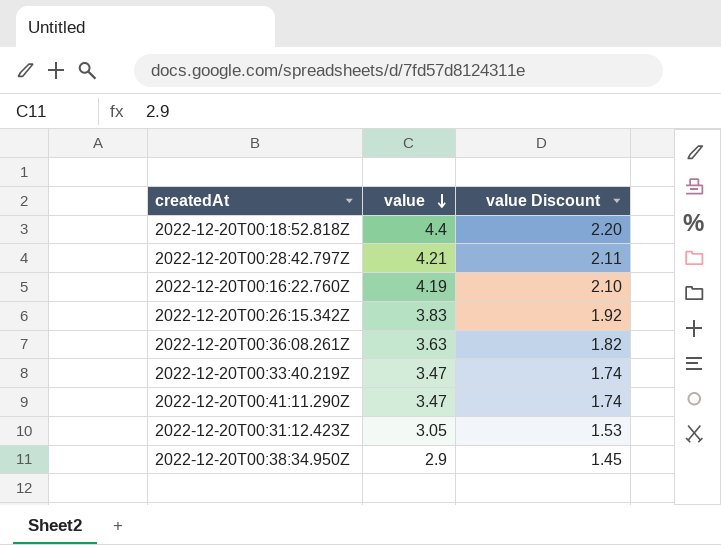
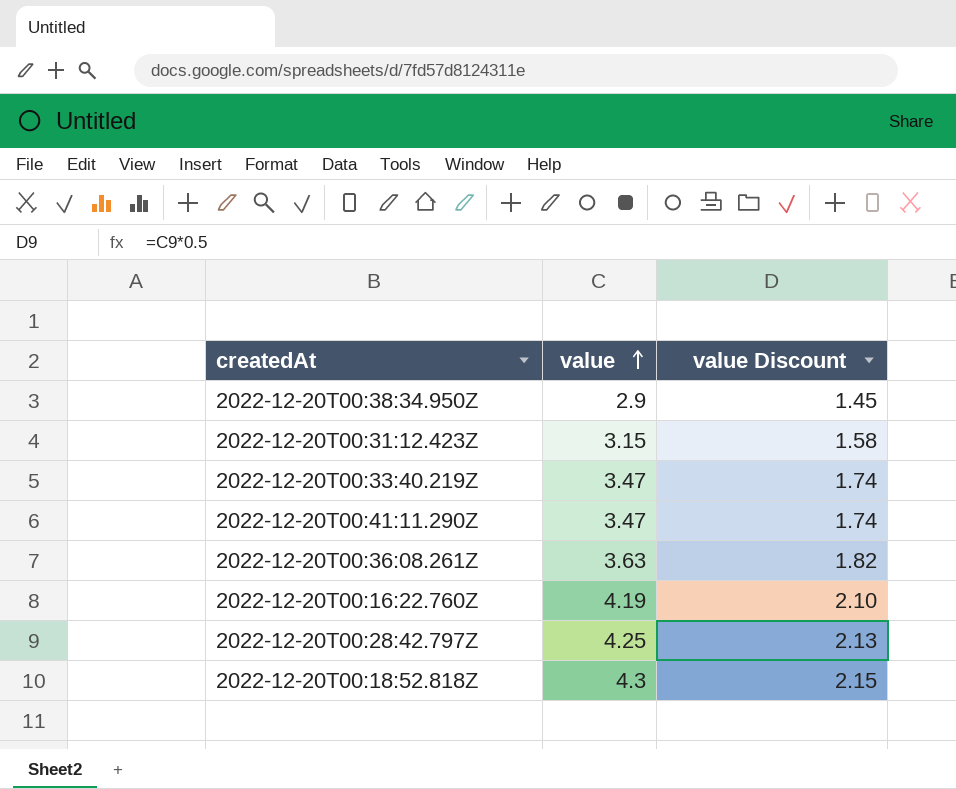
row order: value descending -> value ascending
row 2022-12-20T00:26:15.342Z: 3.83 | 1.92 -> none
2022-12-20T00:31:12.423Z | value: 3.05 -> 3.15
2022-12-20T00:31:12.423Z | value Discount: 1.53 -> 1.58
2022-12-20T00:28:42.797Z | value: 4.21 -> 4.25
2022-12-20T00:28:42.797Z | value Discount: 2.11 -> 2.13
2022-12-20T00:18:52.818Z | value: 4.4 -> 4.3
2022-12-20T00:18:52.818Z | value Discount: 2.20 -> 2.15

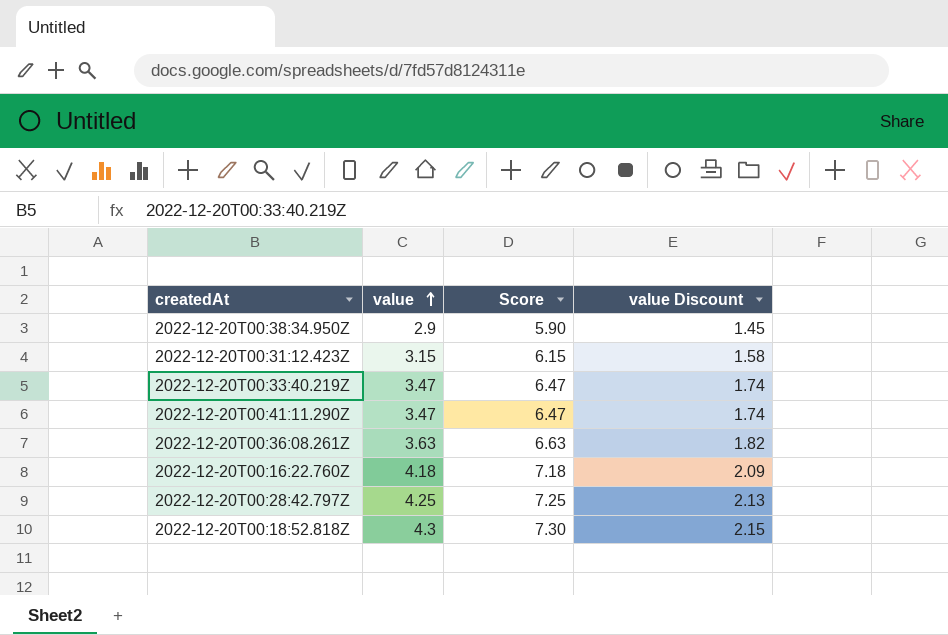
column Score | formula: none -> [value] + 3
2022-12-20T00:16:22.760Z | value: 4.19 -> 4.18
2022-12-20T00:16:22.760Z | value Discount: 2.10 -> 2.09

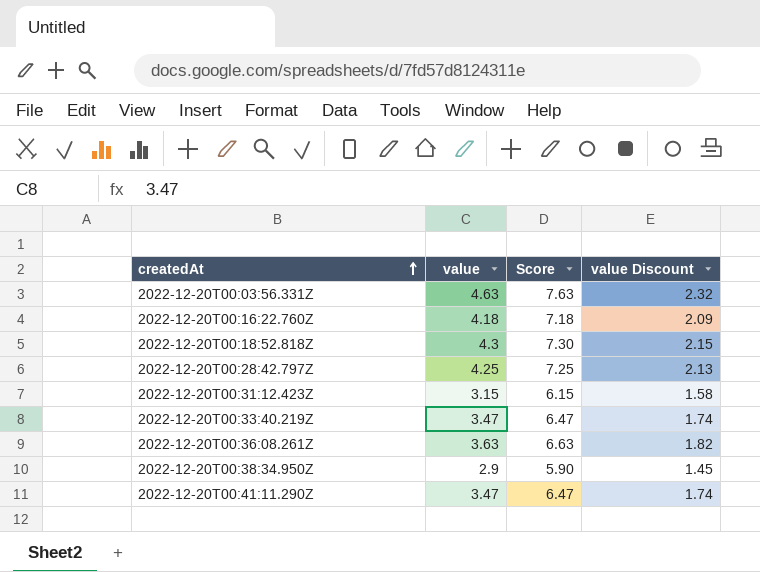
row order: value ascending -> createdAt ascending
row 2022-12-20T00:03:56.331Z: none -> 4.63 | 7.63 | 2.32

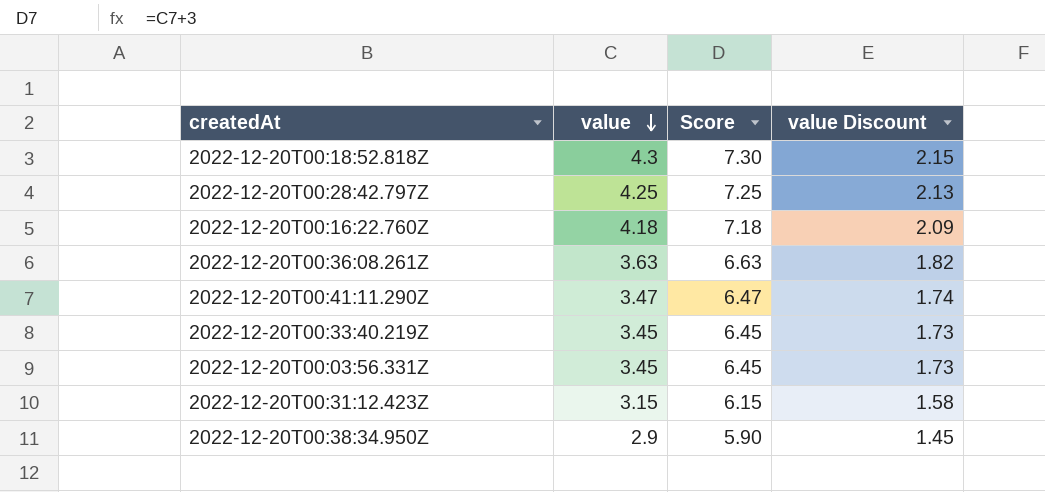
row order: createdAt ascending -> value descending
2022-12-20T00:33:40.219Z | value: 3.47 -> 3.45
2022-12-20T00:33:40.219Z | Score: 6.47 -> 6.45
2022-12-20T00:33:40.219Z | value Discount: 1.74 -> 1.73
2022-12-20T00:03:56.331Z | value: 4.63 -> 3.45
2022-12-20T00:03:56.331Z | Score: 7.63 -> 6.45
2022-12-20T00:03:56.331Z | value Discount: 2.32 -> 1.73

